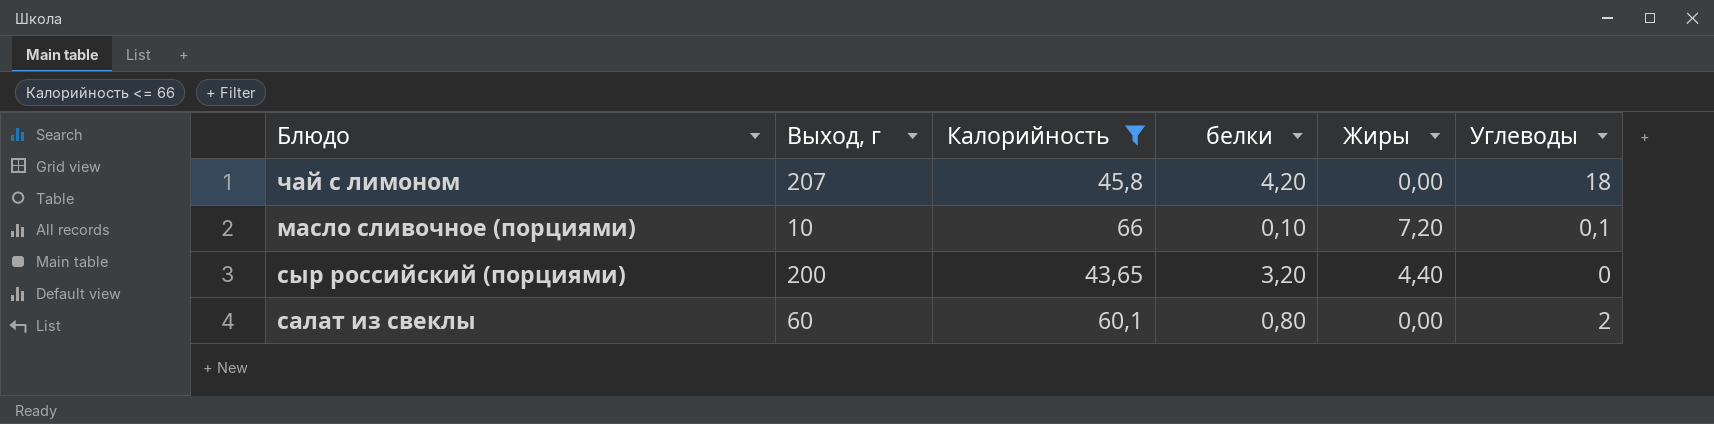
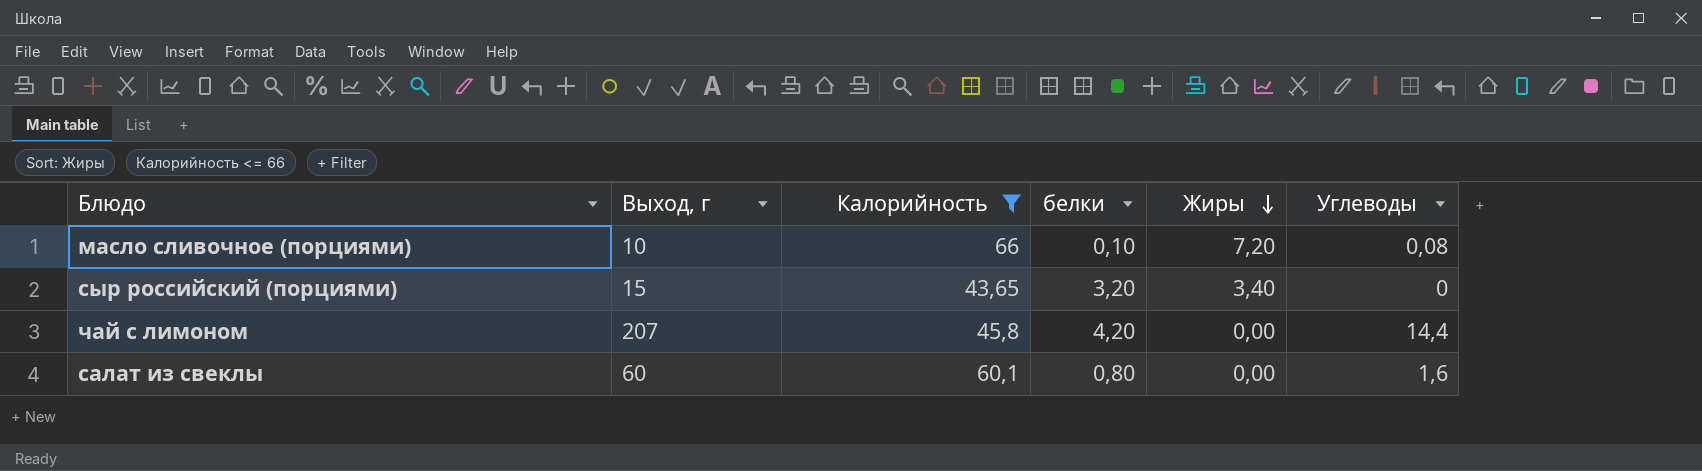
row order: none -> Жиры descending
масло сливочное (порциями) | Углеводы: 0,1 -> 0,08
сыр российский (порциями) | Выход, г: 200 -> 15
сыр российский (порциями) | Жиры: 4,40 -> 3,40
чай с лимоном | Углеводы: 18 -> 14,4
салат из свеклы | Углеводы: 2 -> 1,6

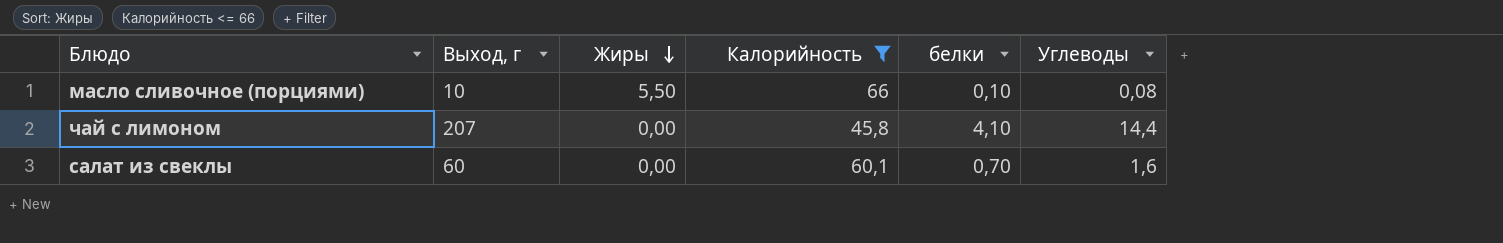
column Жиры | position: 5 -> 3
row сыр российский (порциями): 15 | 43,65 | 3,20 | 3,40 | 0 -> none
масло сливочное (порциями) | Жиры: 7,20 -> 5,50
чай с лимоном | белки: 4,20 -> 4,10
салат из свеклы | белки: 0,80 -> 0,70

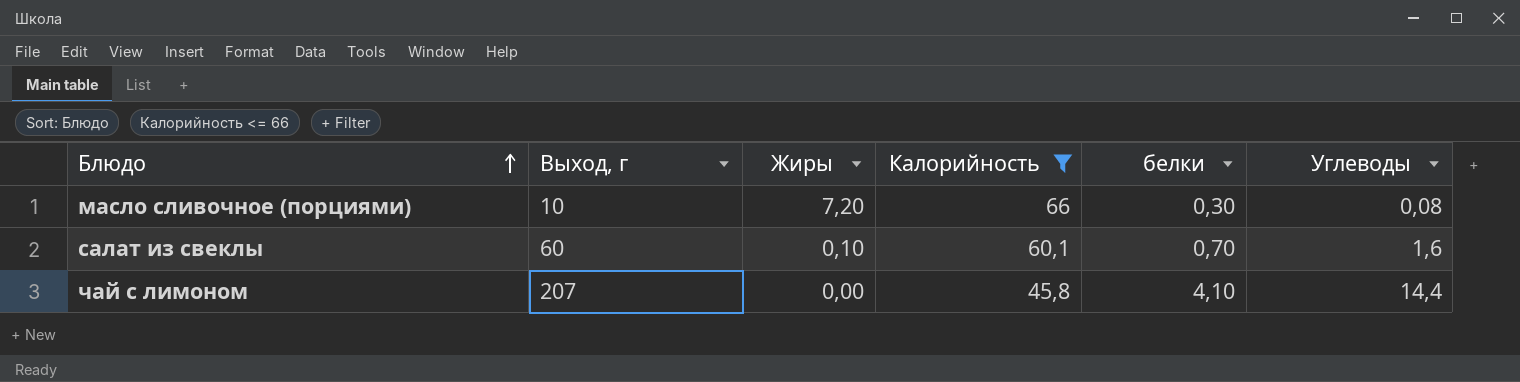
row order: Жиры descending -> Блюдо ascending
масло сливочное (порциями) | Жиры: 5,50 -> 7,20
масло сливочное (порциями) | белки: 0,10 -> 0,30
салат из свеклы | Жиры: 0,00 -> 0,10

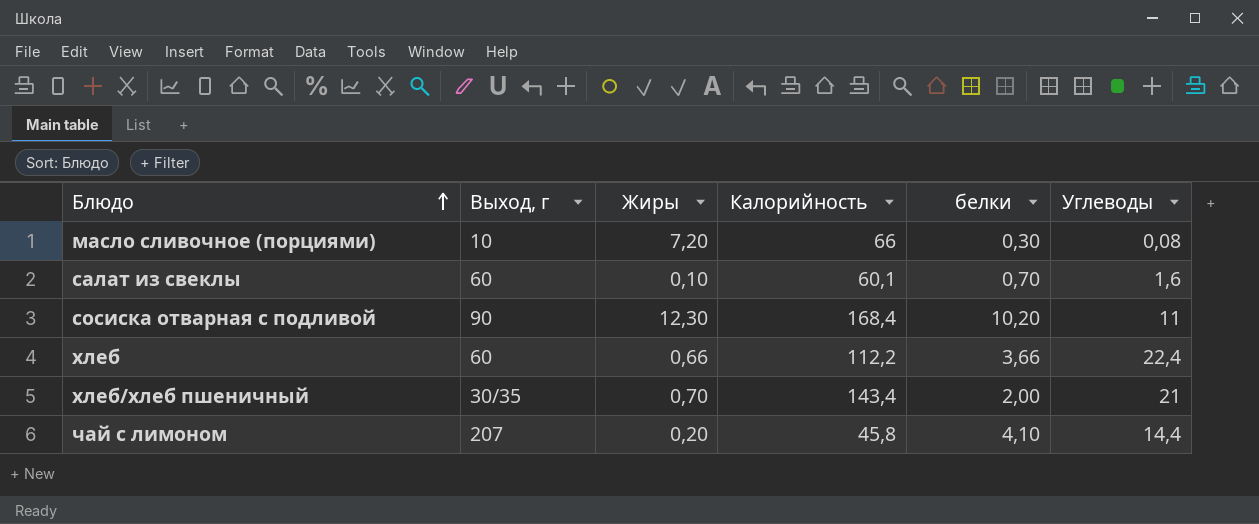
filter: Калорийность <= 66 -> none
чай с лимоном | Жиры: 0,00 -> 0,20

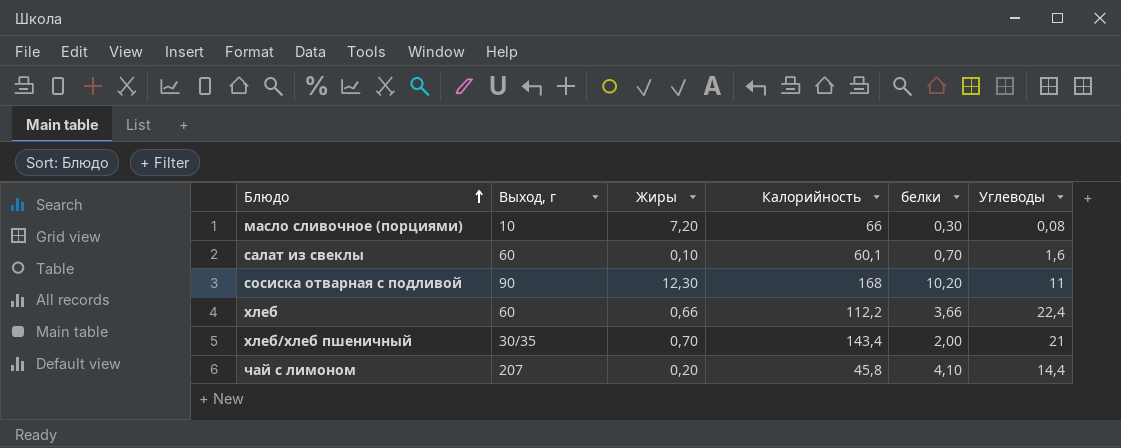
сосиска отварная с подливой | Калорийность: 168,4 -> 168

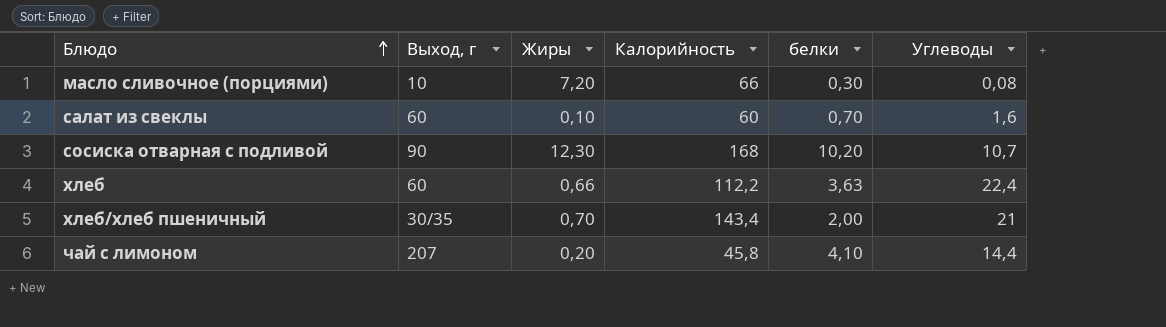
салат из свеклы | Калорийность: 60,1 -> 60
сосиска отварная с подливой | Углеводы: 11 -> 10,7
хлеб | белки: 3,66 -> 3,63

